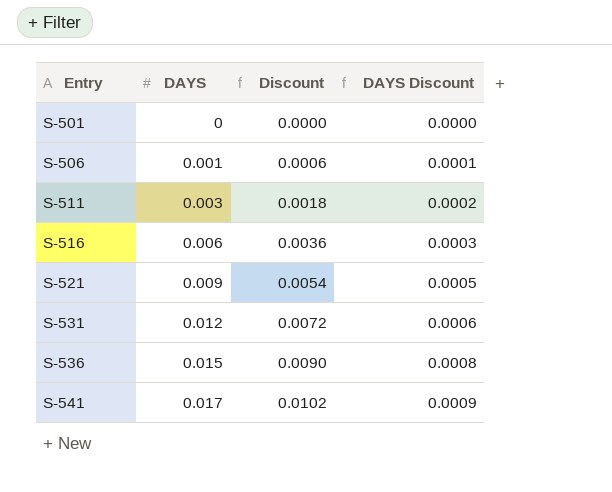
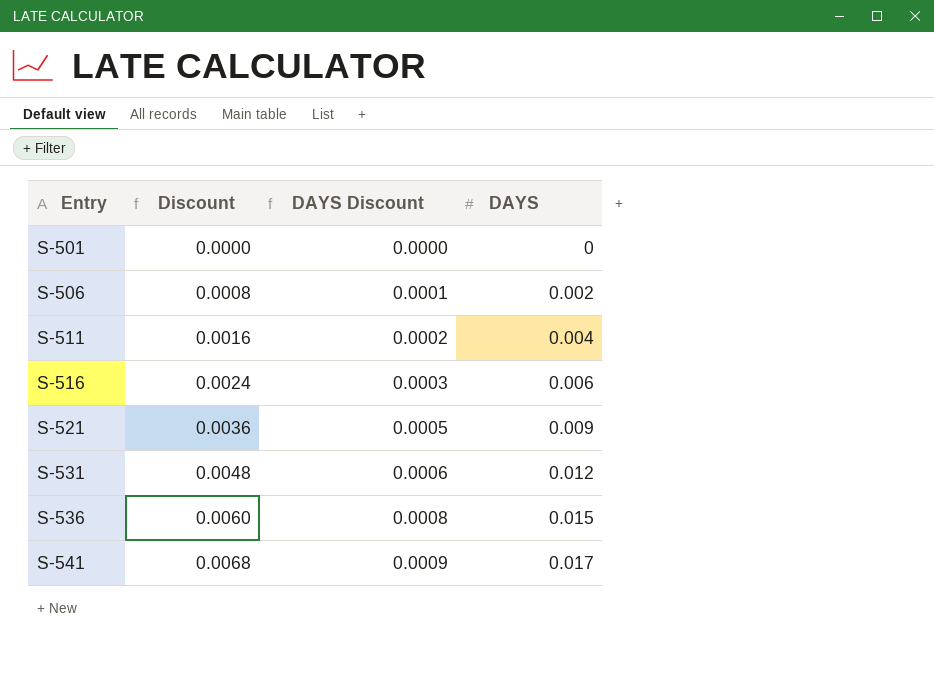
column Discount | formula: [DAYS] * 0.6 -> [DAYS] * 0.4
column DAYS | position: 2 -> 4
S-506 | DAYS: 0.001 -> 0.002
S-511 | DAYS: 0.003 -> 0.004

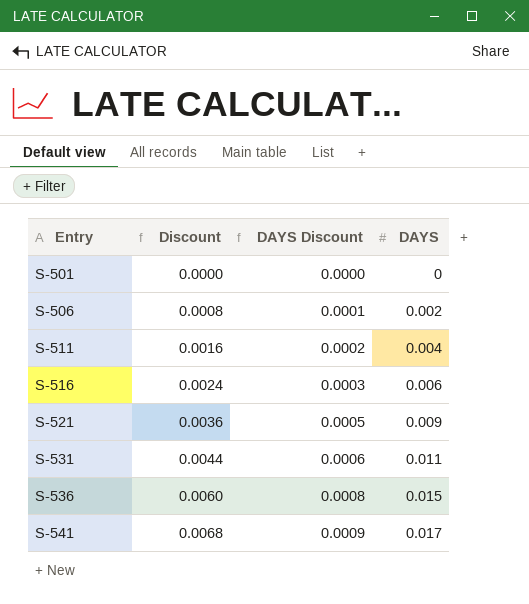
S-531 | Discount: 0.0048 -> 0.0044
S-531 | DAYS: 0.012 -> 0.011

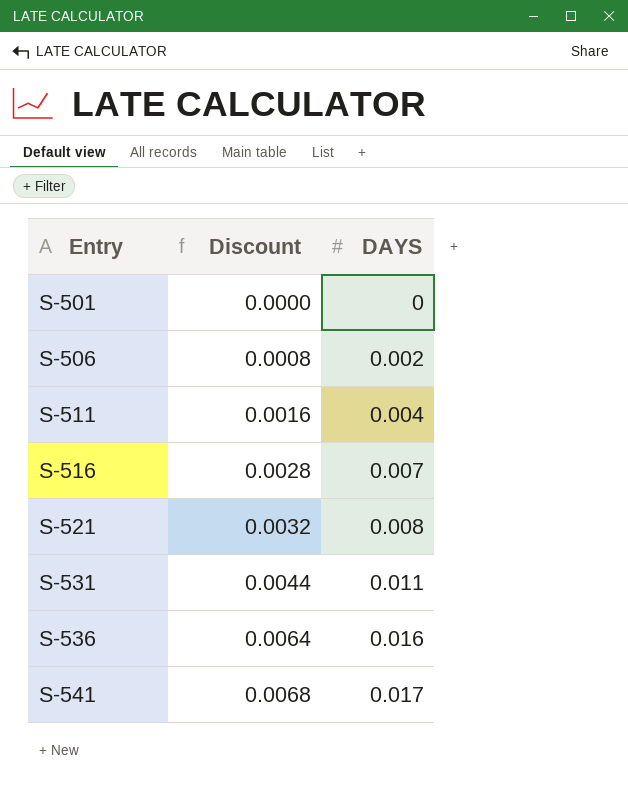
column DAYS Discount | formula: [DAYS] * 0.05 -> none
S-516 | Discount: 0.0024 -> 0.0028
S-516 | DAYS: 0.006 -> 0.007
S-521 | Discount: 0.0036 -> 0.0032
S-521 | DAYS: 0.009 -> 0.008
S-536 | Discount: 0.0060 -> 0.0064
S-536 | DAYS: 0.015 -> 0.016

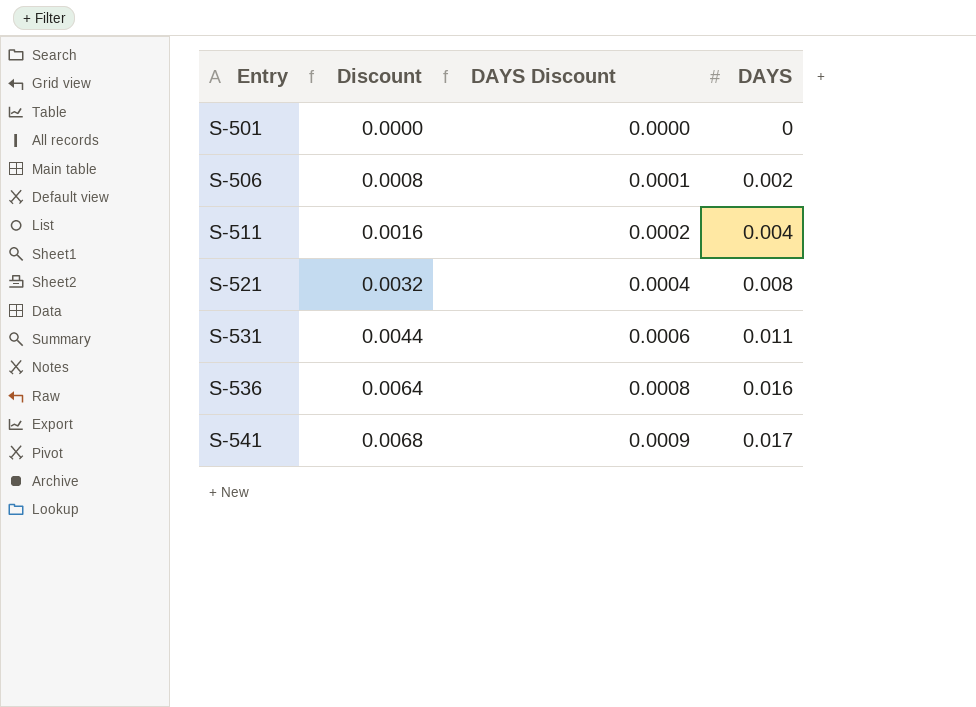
column DAYS Discount | formula: none -> [DAYS] * 0.05
row S-516: 0.0028 | 0.007 -> none

